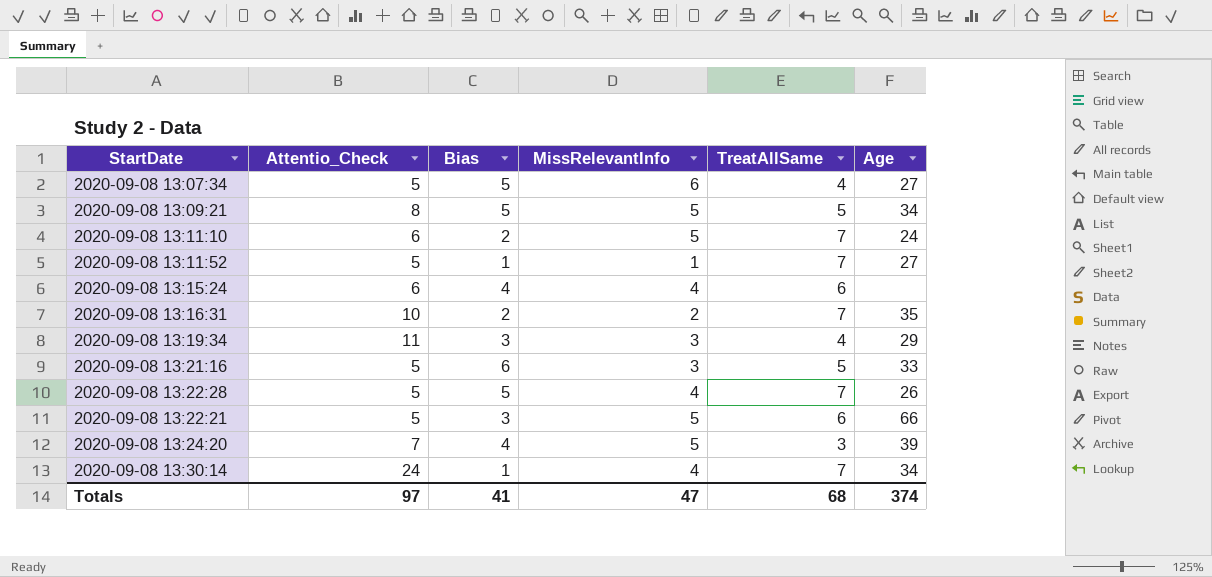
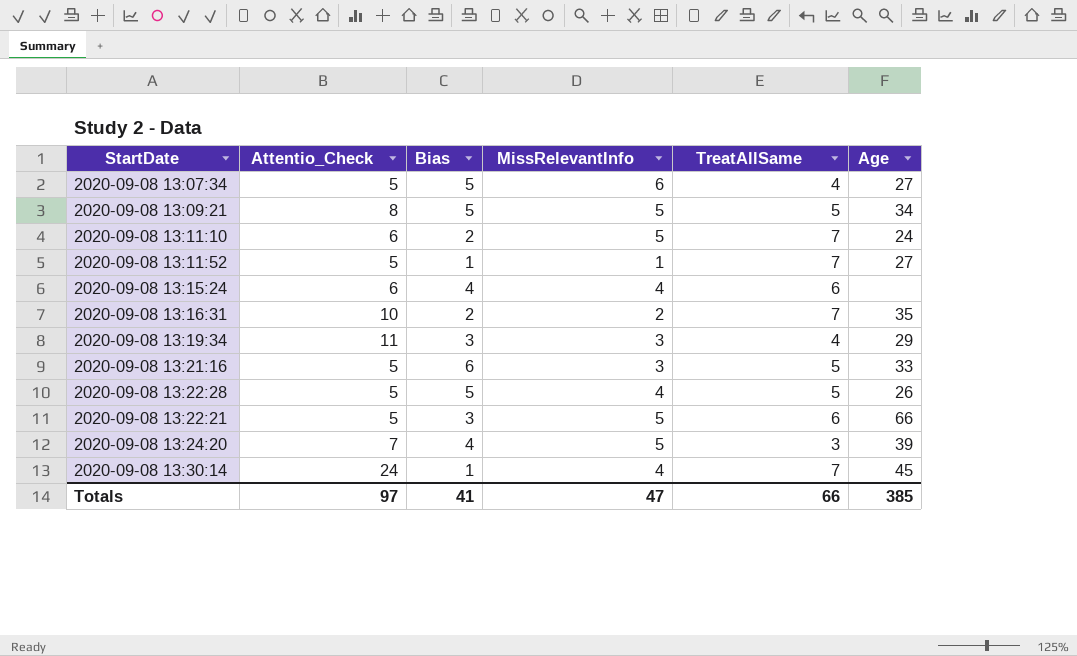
2020-09-08 13:22:28 | TreatAllSame: 7 -> 5
2020-09-08 13:30:14 | Age: 34 -> 45
Totals | TreatAllSame: 68 -> 66
Totals | Age: 374 -> 385

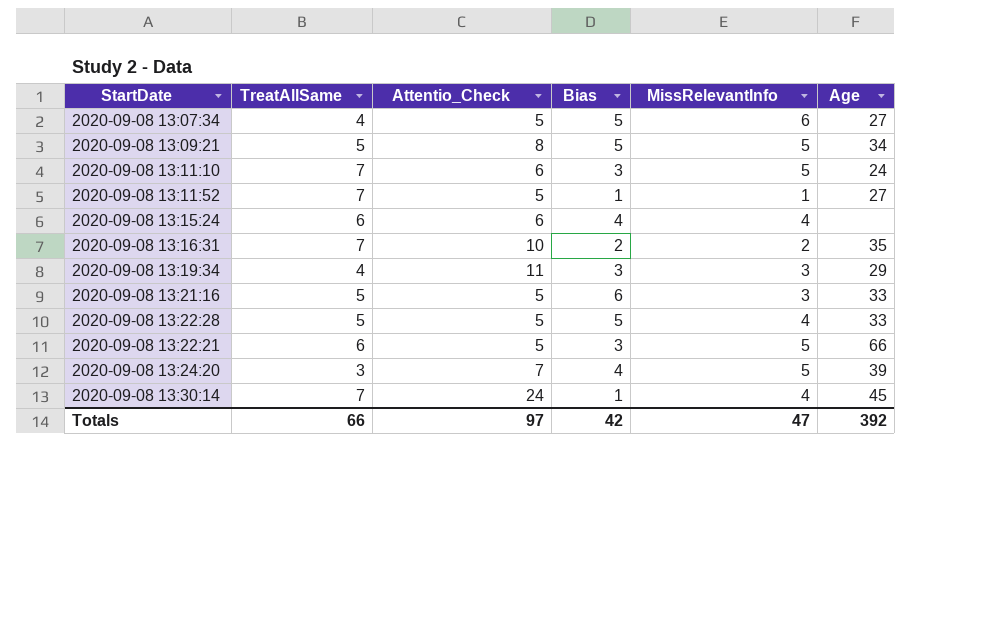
column TreatAllSame | position: 5 -> 2
2020-09-08 13:11:10 | Bias: 2 -> 3
2020-09-08 13:22:28 | Age: 26 -> 33
Totals | Bias: 41 -> 42
Totals | Age: 385 -> 392

